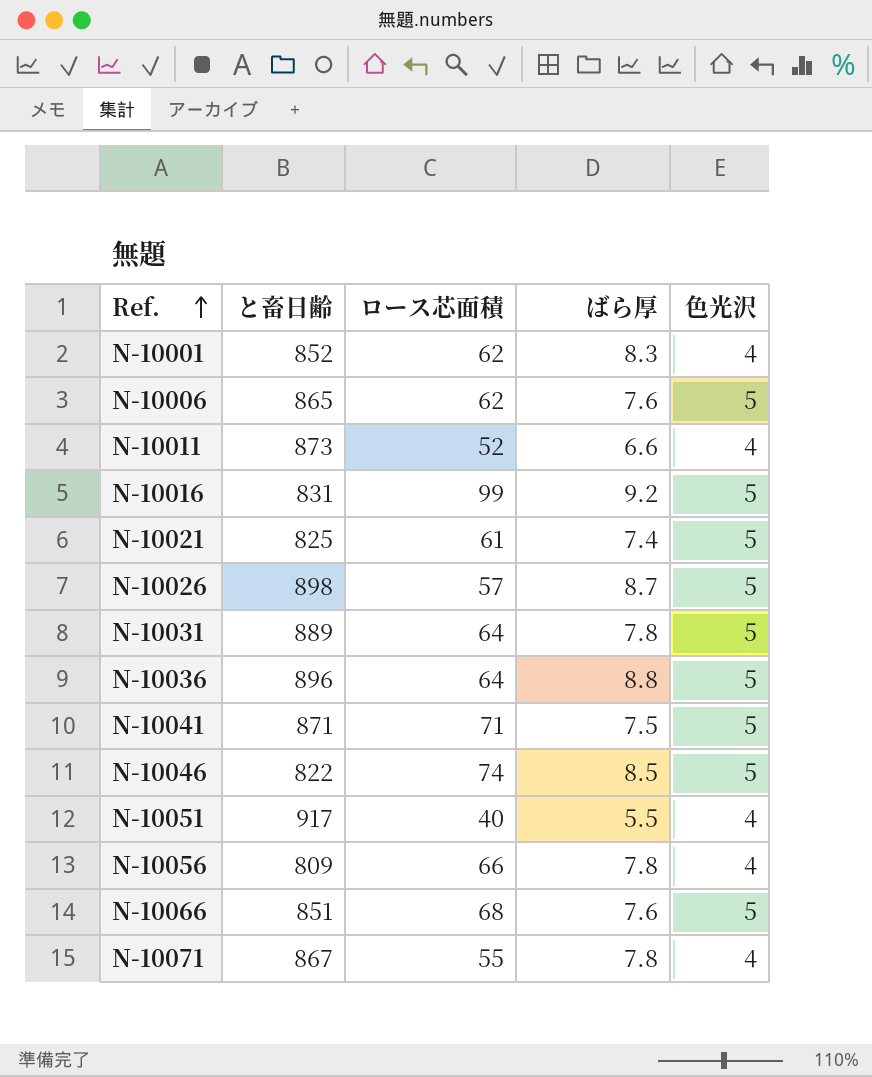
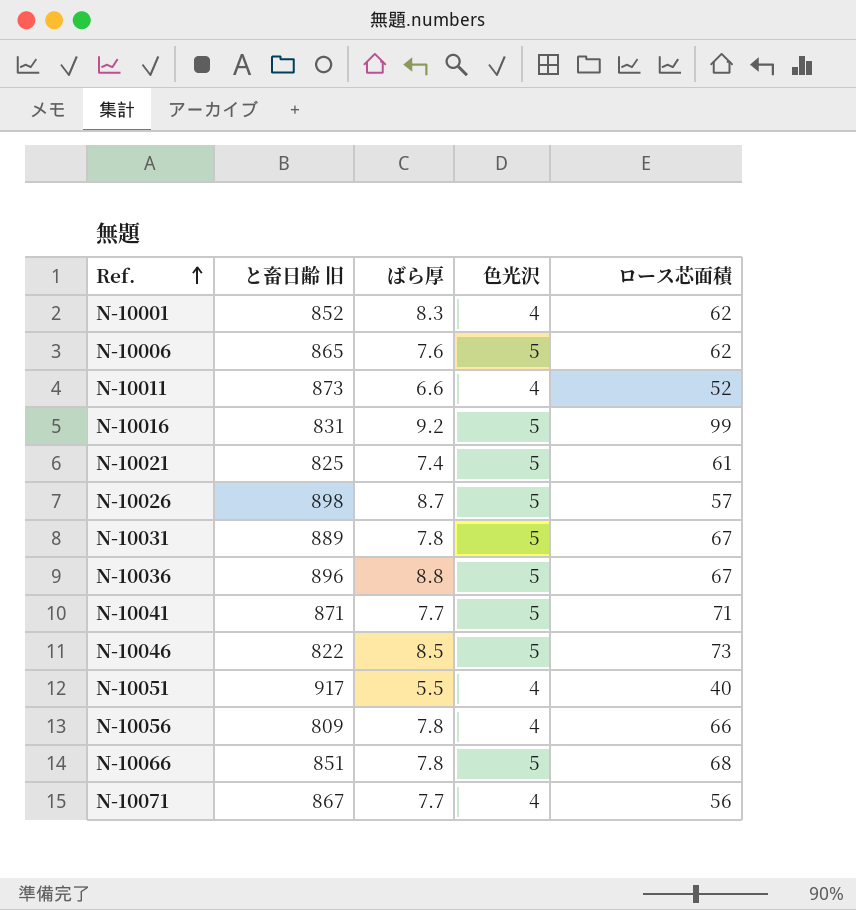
column name: と畜日齢 -> と畜日齢 旧
column ロース芯面積 | position: 3 -> 5
N-10031 | ロース芯面積: 64 -> 67
N-10036 | ロース芯面積: 64 -> 67
N-10041 | ばら厚: 7.5 -> 7.7
N-10046 | ロース芯面積: 74 -> 73
N-10066 | ばら厚: 7.6 -> 7.8
N-10071 | ばら厚: 7.8 -> 7.7
N-10071 | ロース芯面積: 55 -> 56

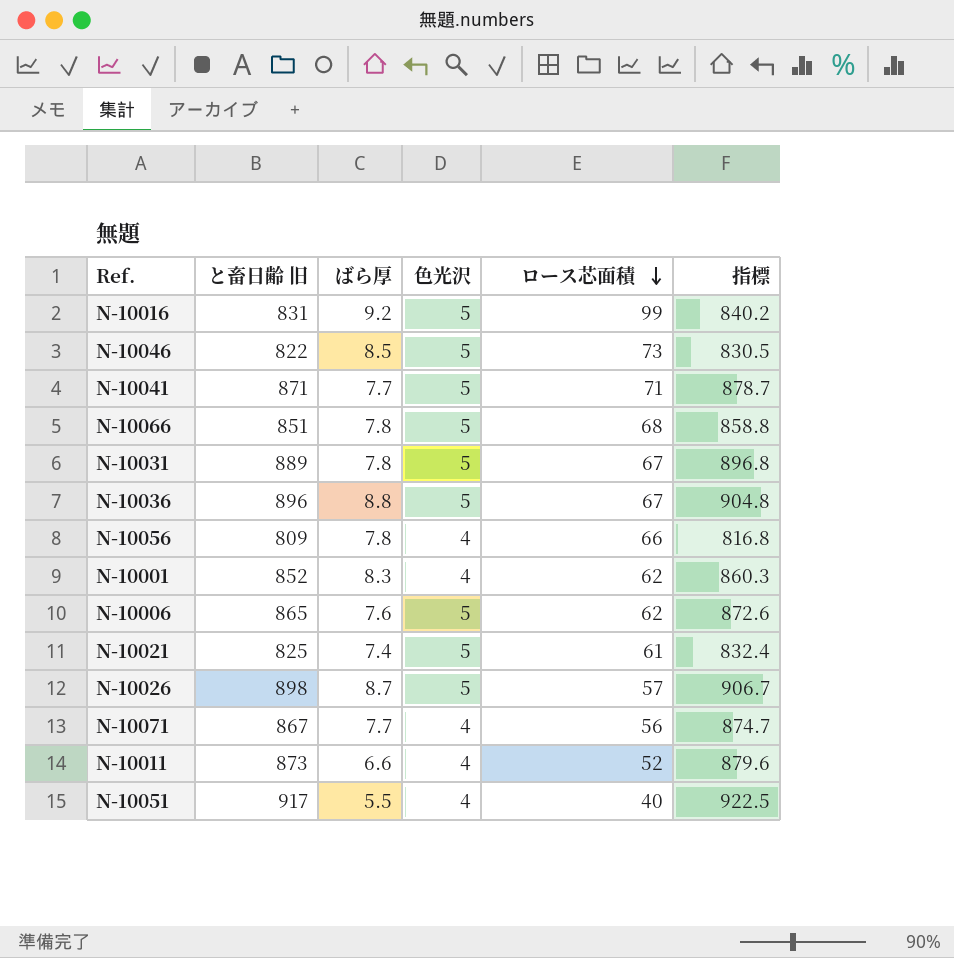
row order: Ref. ascending -> ロース芯面積 descending
column 指標 | formula: none -> [と畜日齢 旧] + [ばら厚]

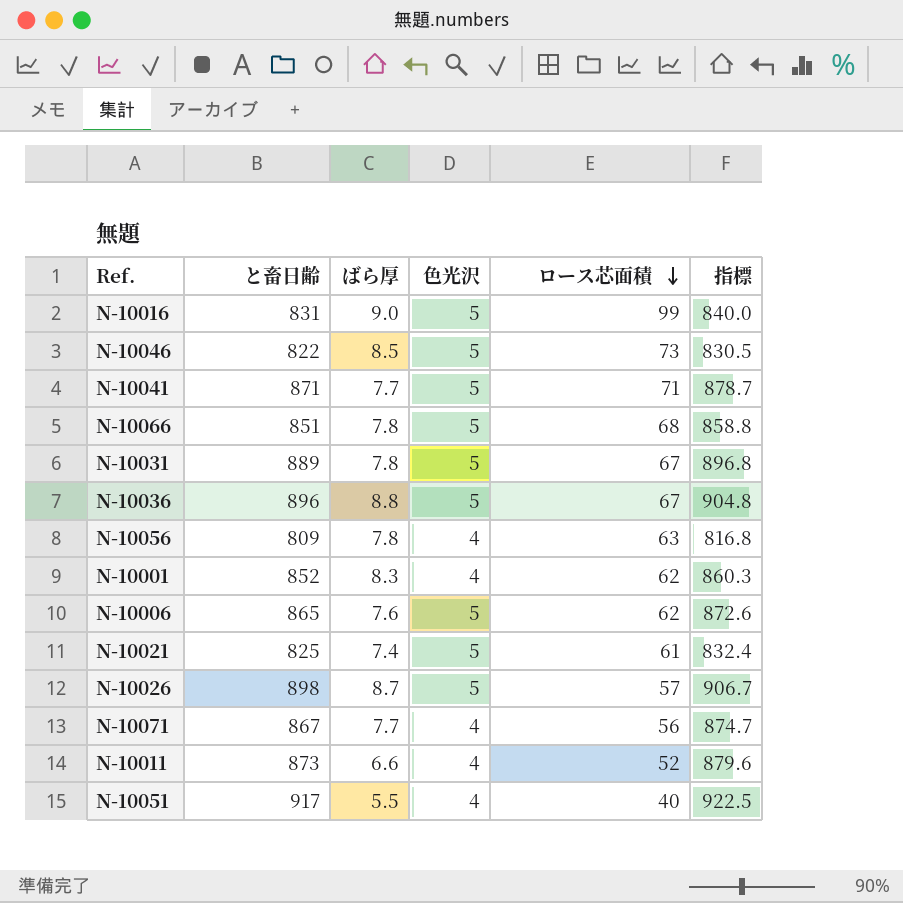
column name: と畜日齢 旧 -> と畜日齢
N-10016 | ばら厚: 9.2 -> 9.0
N-10016 | 指標: 840.2 -> 840.0
N-10056 | ロース芯面積: 66 -> 63

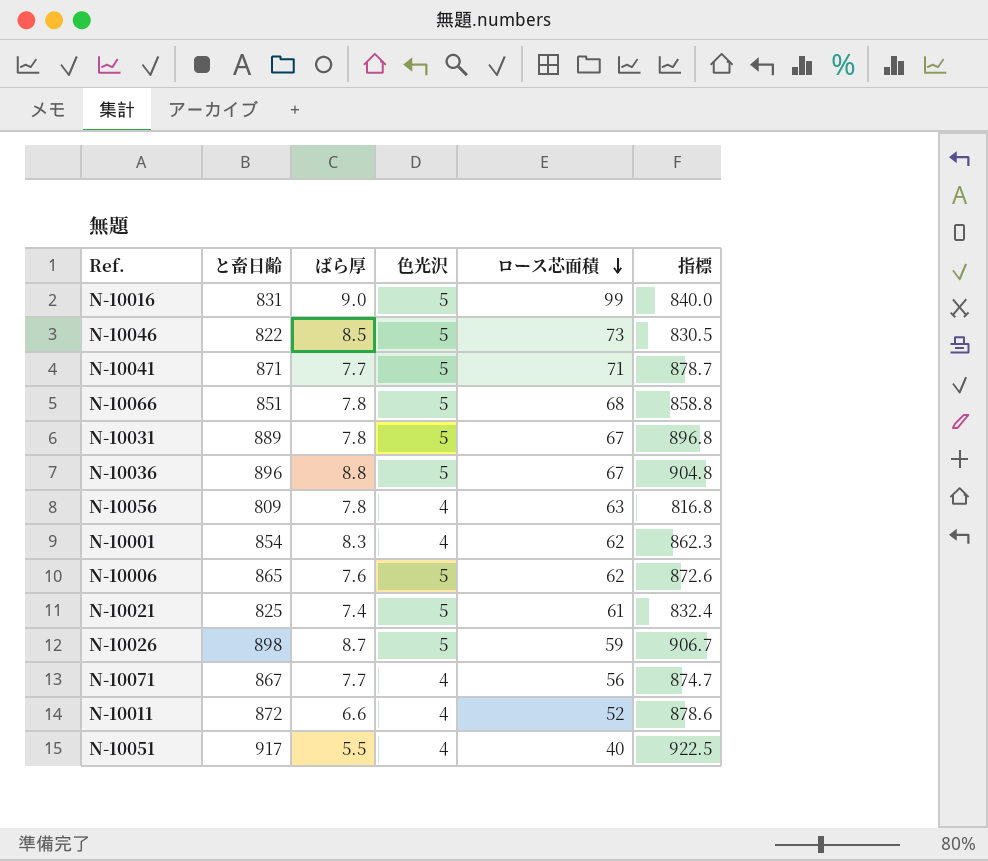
N-10001 | と畜日齢: 852 -> 854
N-10001 | 指標: 860.3 -> 862.3
N-10026 | ロース芯面積: 57 -> 59
N-10011 | と畜日齢: 873 -> 872
N-10011 | 指標: 879.6 -> 878.6

